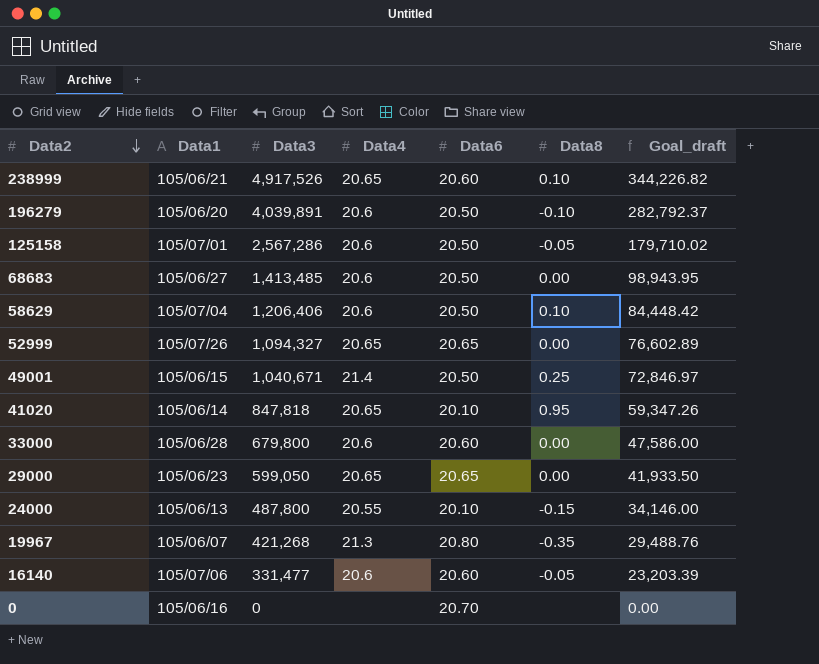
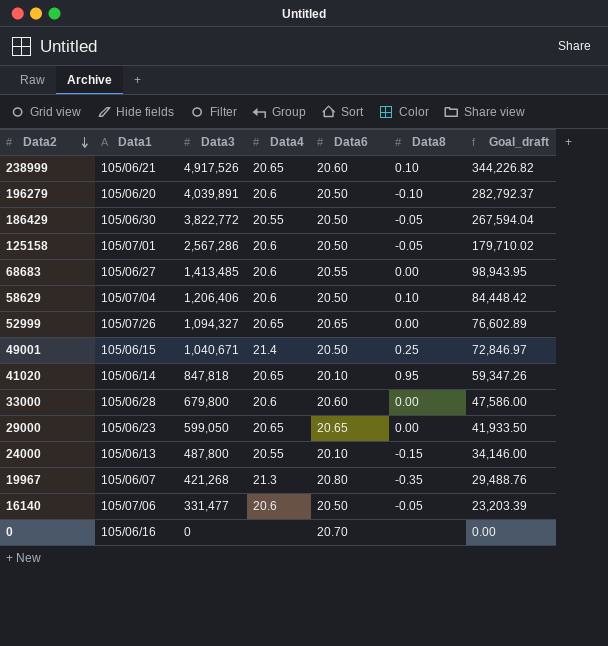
row 186429: none -> 105/06/30 | 3,822,772 | 20.55 | 20.50 | -0.05 | 267,594.04
68683 | Data6: 20.50 -> 20.55
16140 | Data6: 20.60 -> 20.50

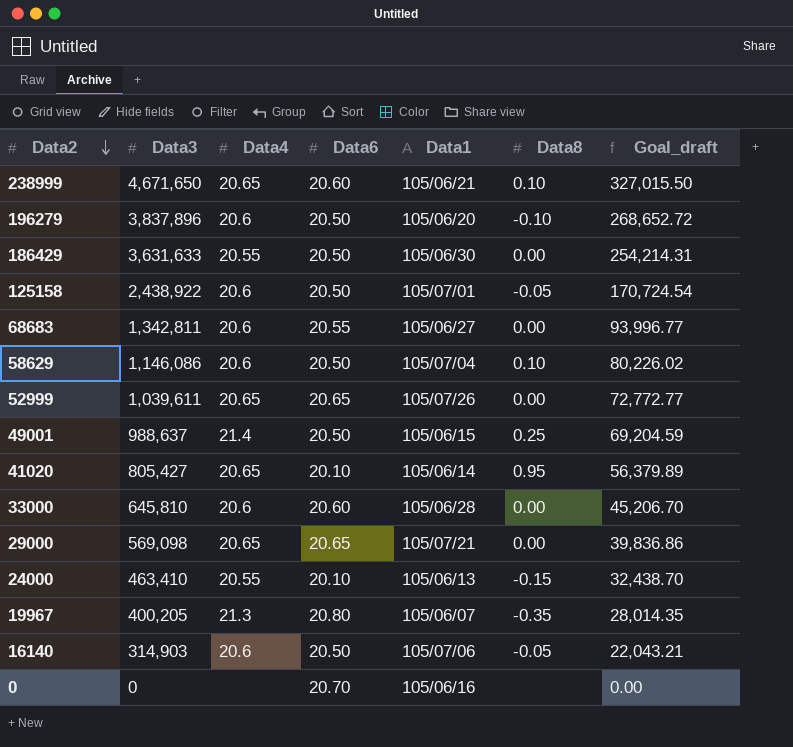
column Data1 | position: 2 -> 5
238999 | Data3: 4,917,526 -> 4,671,650
238999 | Goal_draft: 344,226.82 -> 327,015.50
196279 | Data3: 4,039,891 -> 3,837,896
196279 | Goal_draft: 282,792.37 -> 268,652.72
186429 | Data3: 3,822,772 -> 3,631,633
186429 | Data8: -0.05 -> 0.00
186429 | Goal_draft: 267,594.04 -> 254,214.31
125158 | Data3: 2,567,286 -> 2,438,922
125158 | Goal_draft: 179,710.02 -> 170,724.54
68683 | Data3: 1,413,485 -> 1,342,811
68683 | Goal_draft: 98,943.95 -> 93,996.77
58629 | Data3: 1,206,406 -> 1,146,086
58629 | Goal_draft: 84,448.42 -> 80,226.02
52999 | Data3: 1,094,327 -> 1,039,611
52999 | Goal_draft: 76,602.89 -> 72,772.77
49001 | Data3: 1,040,671 -> 988,637
49001 | Goal_draft: 72,846.97 -> 69,204.59
41020 | Data3: 847,818 -> 805,427
41020 | Goal_draft: 59,347.26 -> 56,379.89
33000 | Data3: 679,800 -> 645,810
33000 | Goal_draft: 47,586.00 -> 45,206.70
29000 | Data3: 599,050 -> 569,098
29000 | Data1: 105/06/23 -> 105/07/21
29000 | Goal_draft: 41,933.50 -> 39,836.86
24000 | Data3: 487,800 -> 463,410
24000 | Goal_draft: 34,146.00 -> 32,438.70
19967 | Data3: 421,268 -> 400,205
19967 | Goal_draft: 29,488.76 -> 28,014.35
16140 | Data3: 331,477 -> 314,903
16140 | Goal_draft: 23,203.39 -> 22,043.21

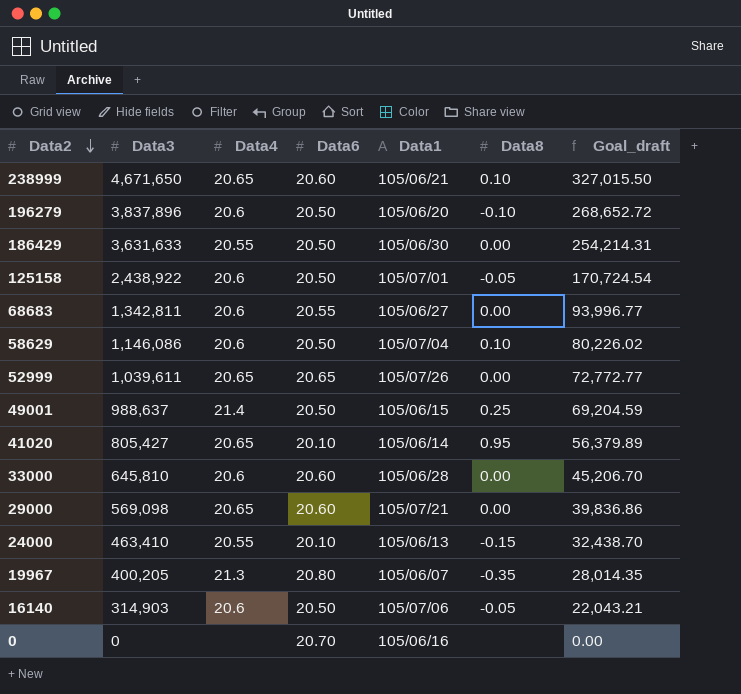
29000 | Data6: 20.65 -> 20.60

